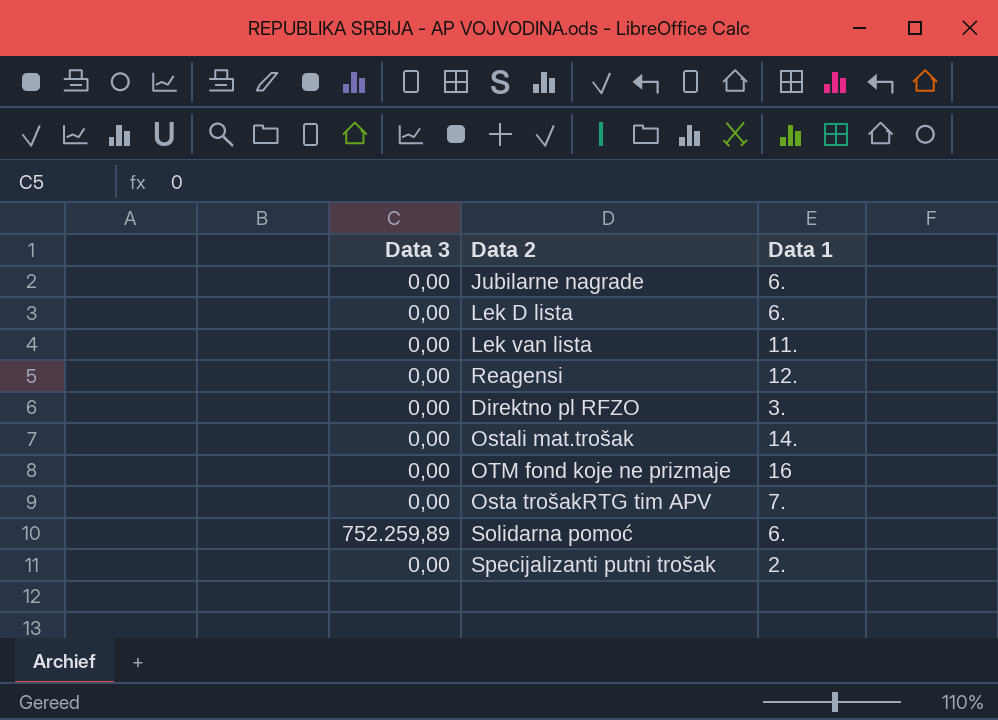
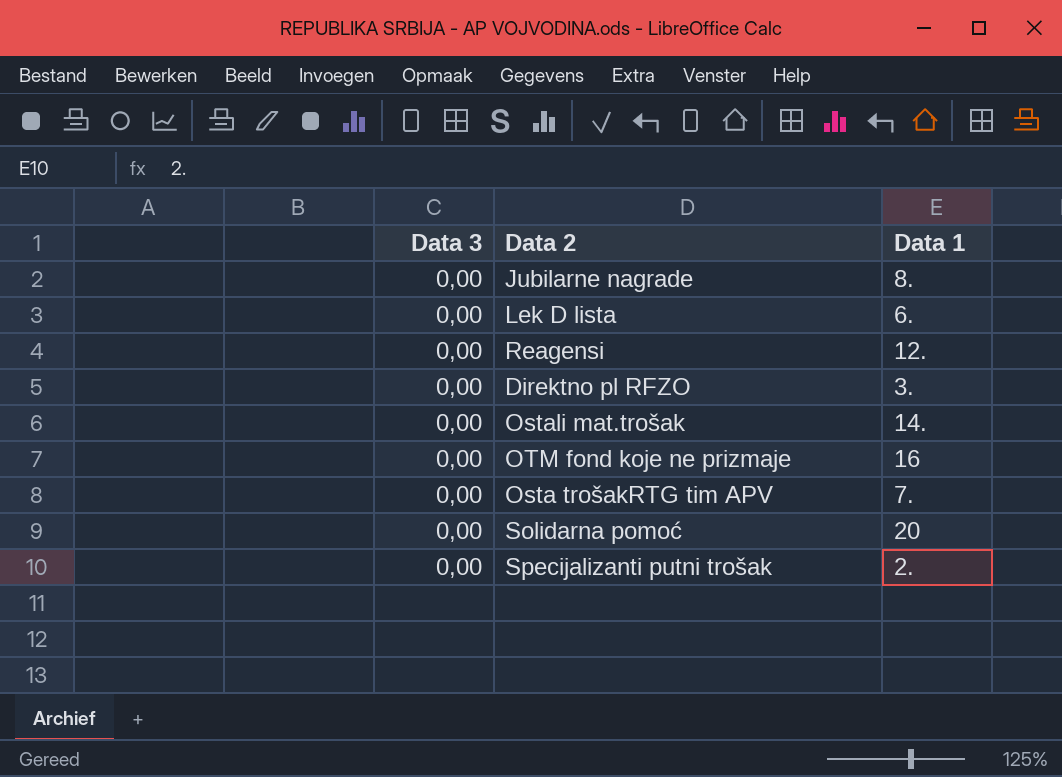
row Lek van lista: 0,00 | 11. -> none
Jubilarne nagrade | Data 1: 6. -> 8.
Solidarna pomoć | Data 3: 752.259,89 -> 0,00
Solidarna pomoć | Data 1: 6. -> 20

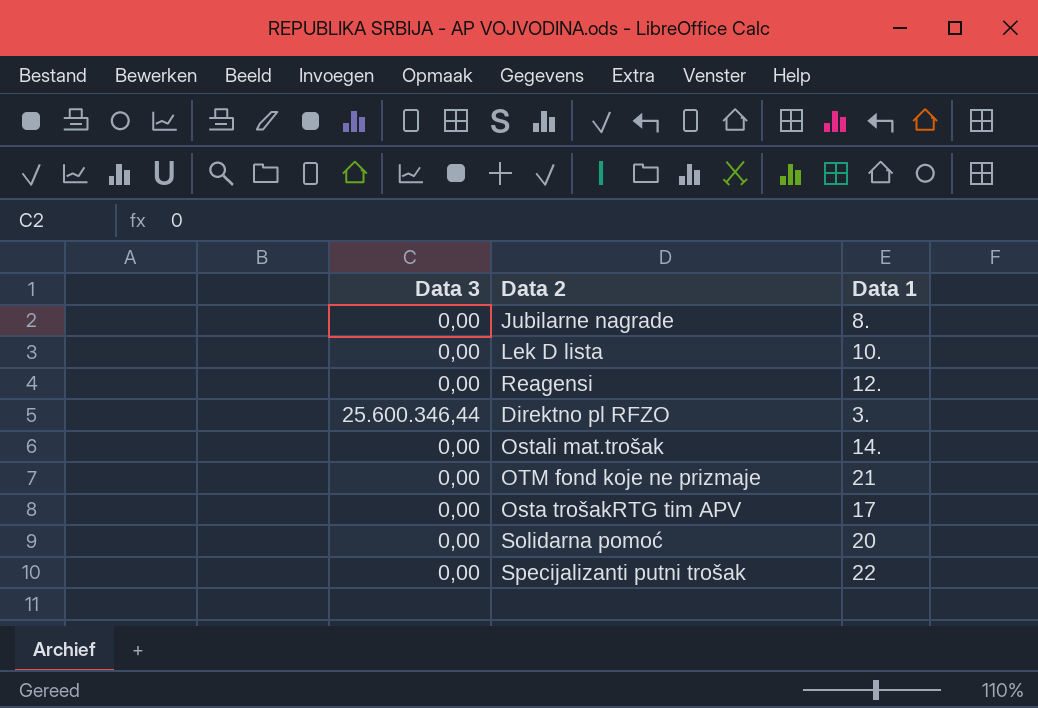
Lek D lista | Data 1: 6. -> 10.
Direktno pl RFZO | Data 3: 0,00 -> 25.600.346,44
OTM fond koje ne prizmaje | Data 1: 16 -> 21
Osta trošakRTG tim APV | Data 1: 7. -> 17
Specijalizanti putni trošak | Data 1: 2. -> 22

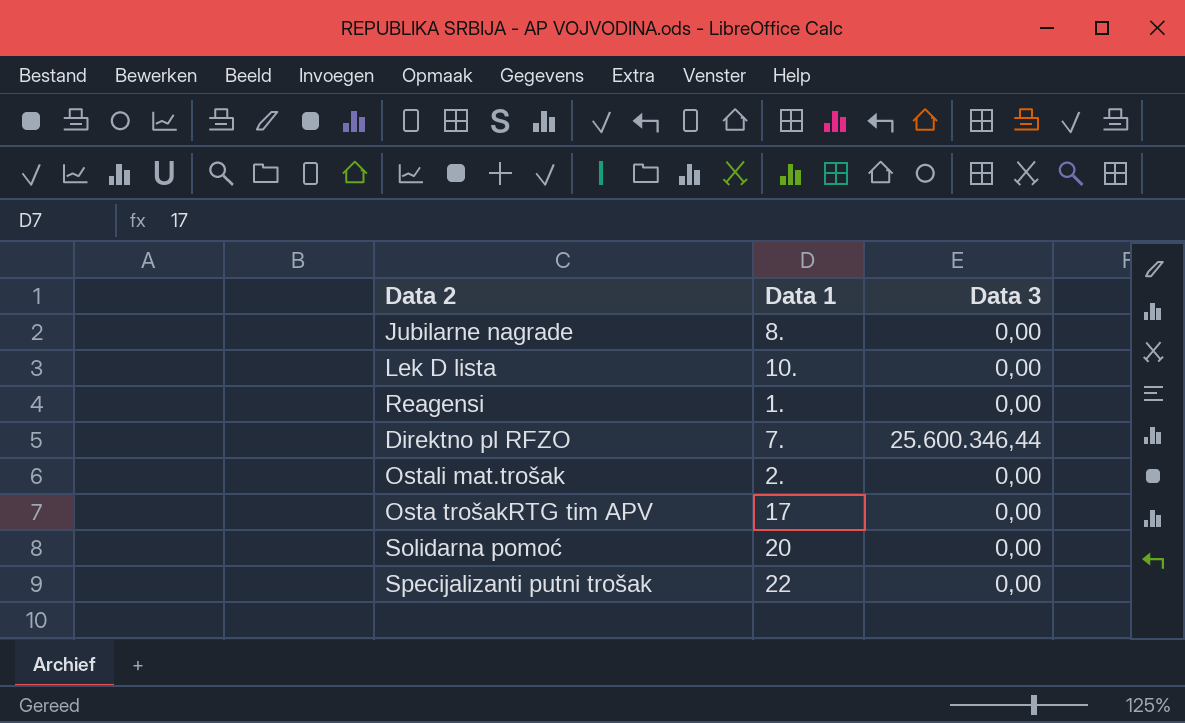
column Data 3 | position: 1 -> 3
row OTM fond koje ne prizmaje: 0,00 | 21 -> none
Reagensi | Data 1: 12. -> 1.
Direktno pl RFZO | Data 1: 3. -> 7.
Ostali mat.trošak | Data 1: 14. -> 2.

